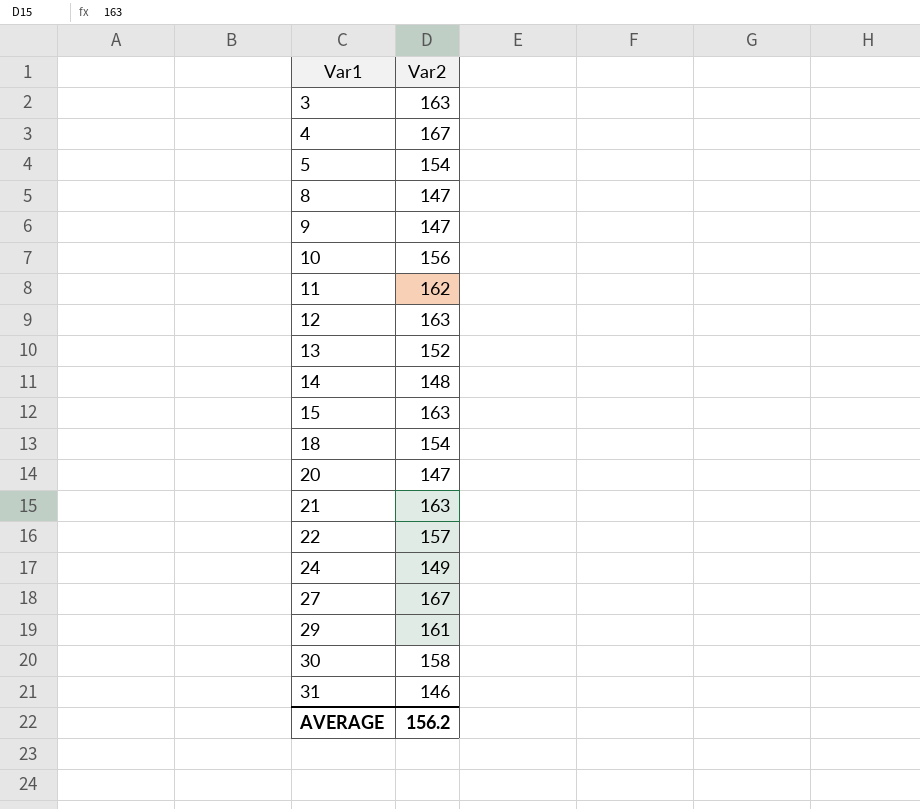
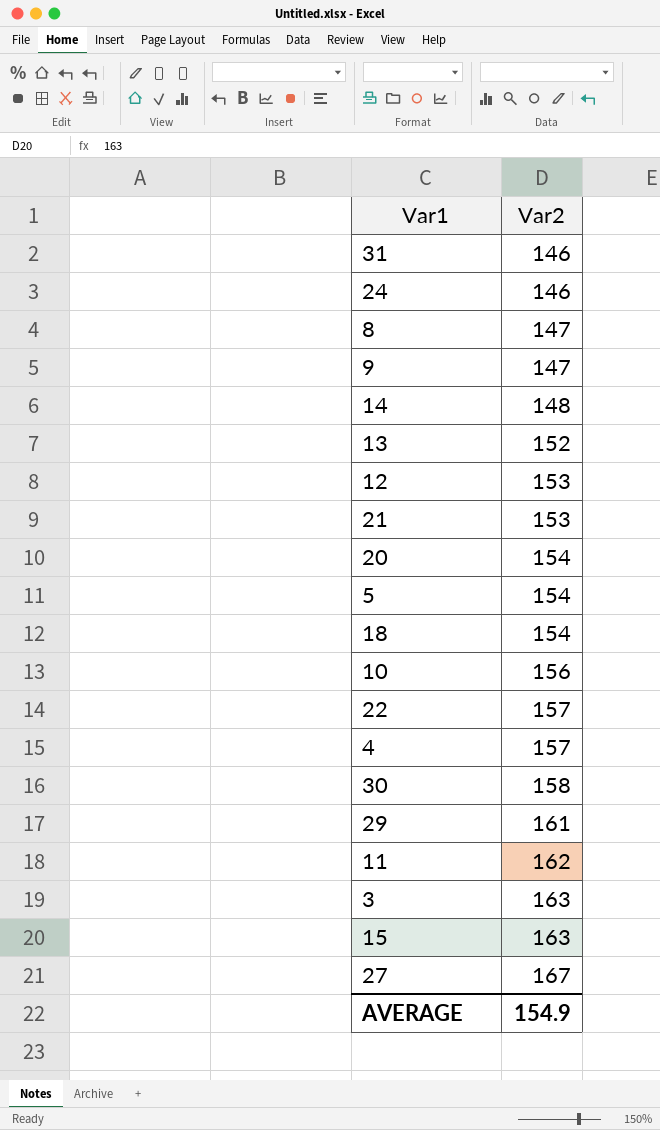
row order: Var1 ascending -> Var2 ascending
24 | Var2: 149 -> 146
12 | Var2: 163 -> 153
21 | Var2: 163 -> 153
20 | Var2: 147 -> 154
4 | Var2: 167 -> 157
AVERAGE | Var2: 156.2 -> 154.9

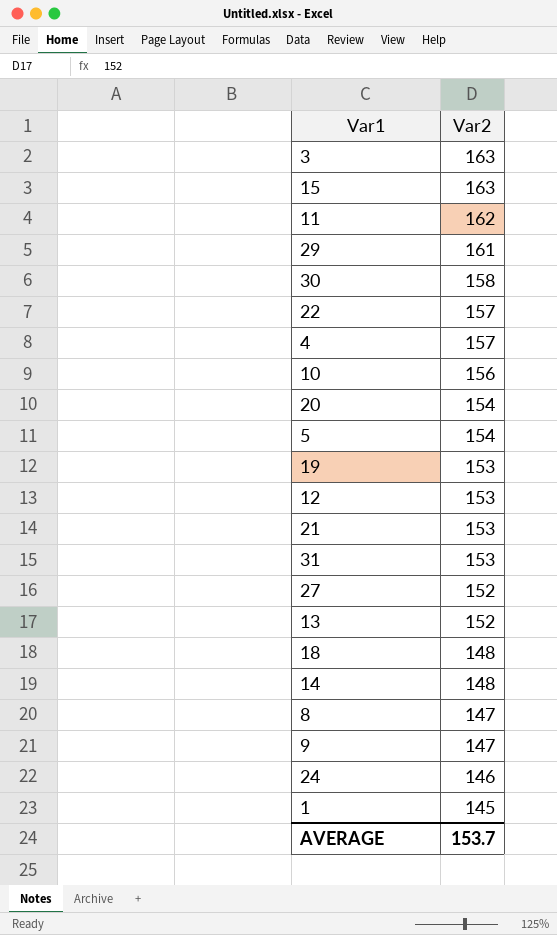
row order: Var2 ascending -> Var2 descending
row 19: none -> 153
31 | Var2: 146 -> 153
27 | Var2: 167 -> 152
18 | Var2: 154 -> 148
row 1: none -> 145
AVERAGE | Var2: 154.9 -> 153.7

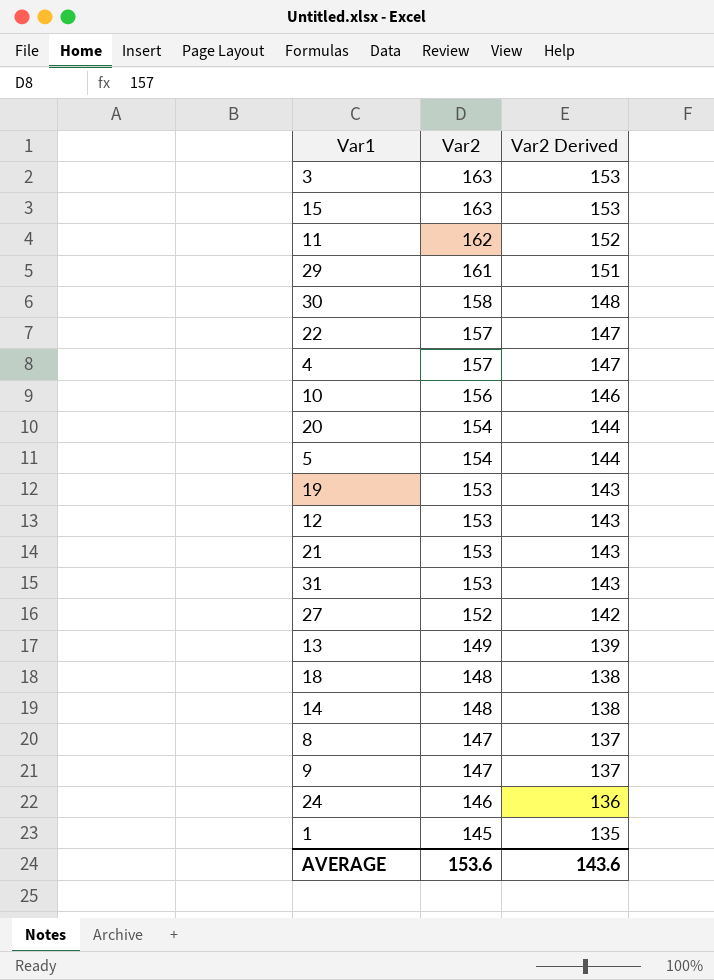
column Var2 Derived | formula: none -> [Var2] - 10
13 | Var2: 152 -> 149
AVERAGE | Var2: 153.7 -> 153.6

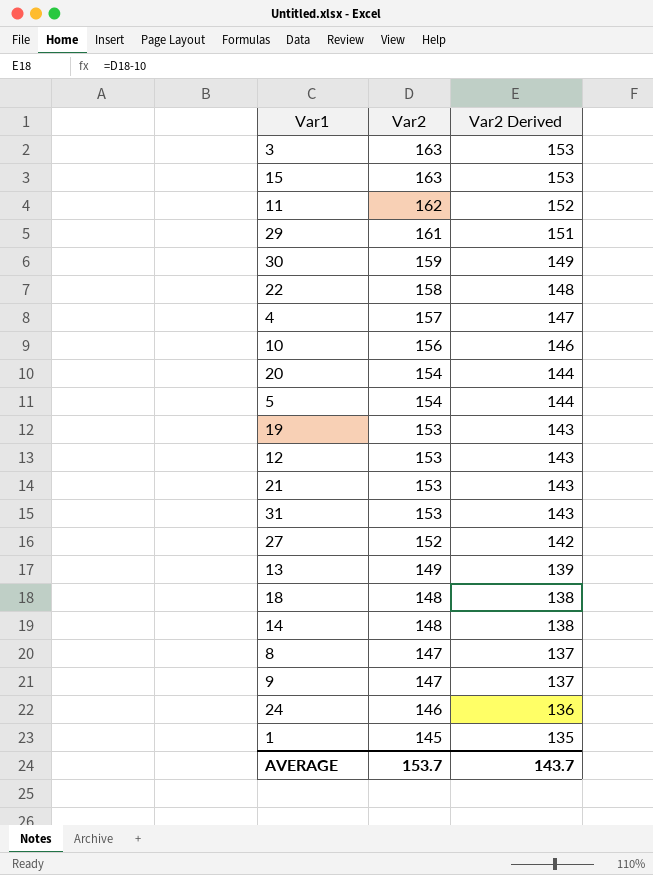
30 | Var2: 158 -> 159
30 | Var2 Derived: 148 -> 149
22 | Var2: 157 -> 158
22 | Var2 Derived: 147 -> 148
AVERAGE | Var2: 153.6 -> 153.7
AVERAGE | Var2 Derived: 143.6 -> 143.7

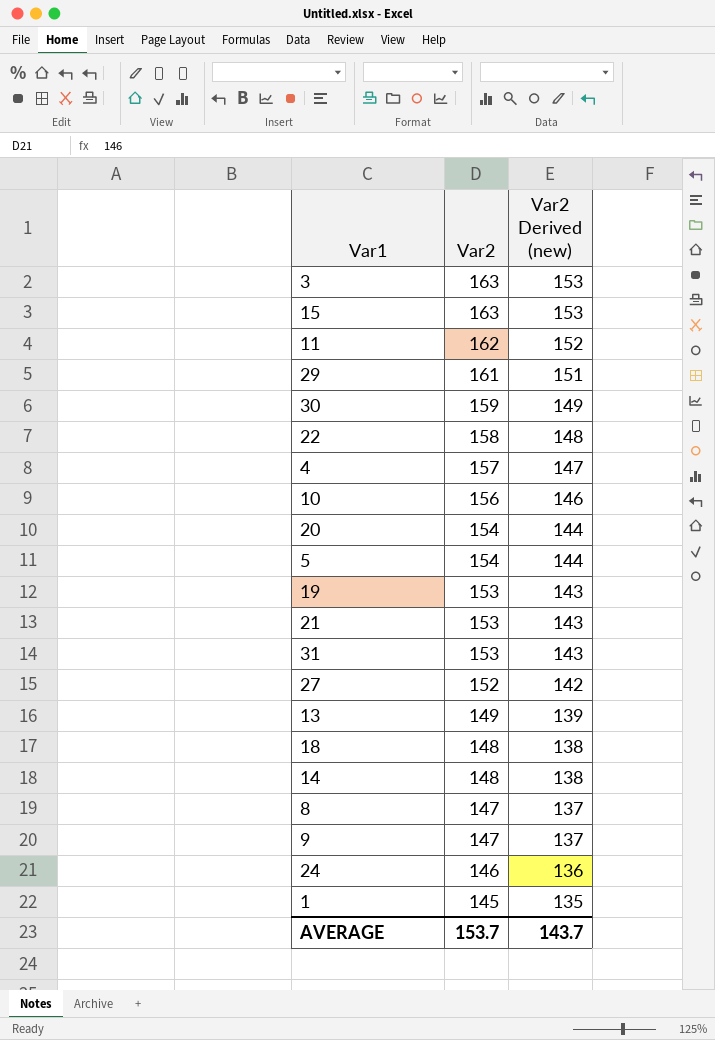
column name: Var2 Derived -> Var2 Derived (new)
row 12: 153 | 143 -> none

